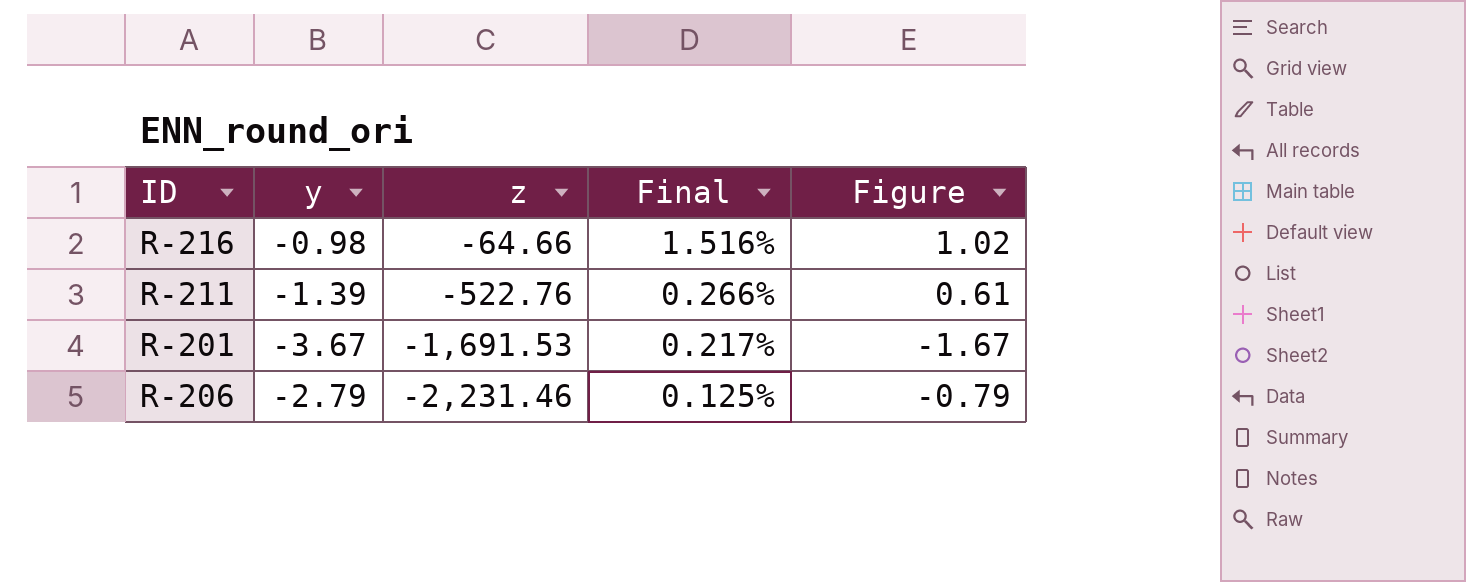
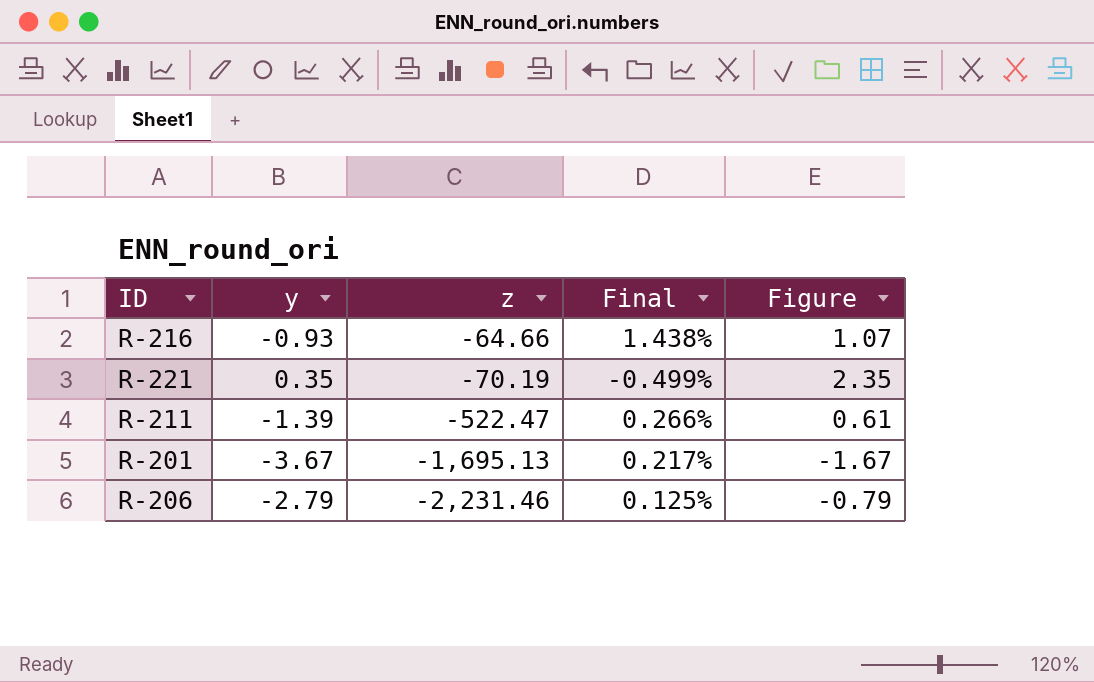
R-216 | y: -0.98 -> -0.93
R-216 | Final: 1.516% -> 1.438%
R-216 | Figure: 1.02 -> 1.07
row R-221: none -> 0.35 | -70.19 | -0.499% | 2.35
R-211 | z: -522.76 -> -522.47
R-201 | z: -1,691.53 -> -1,695.13

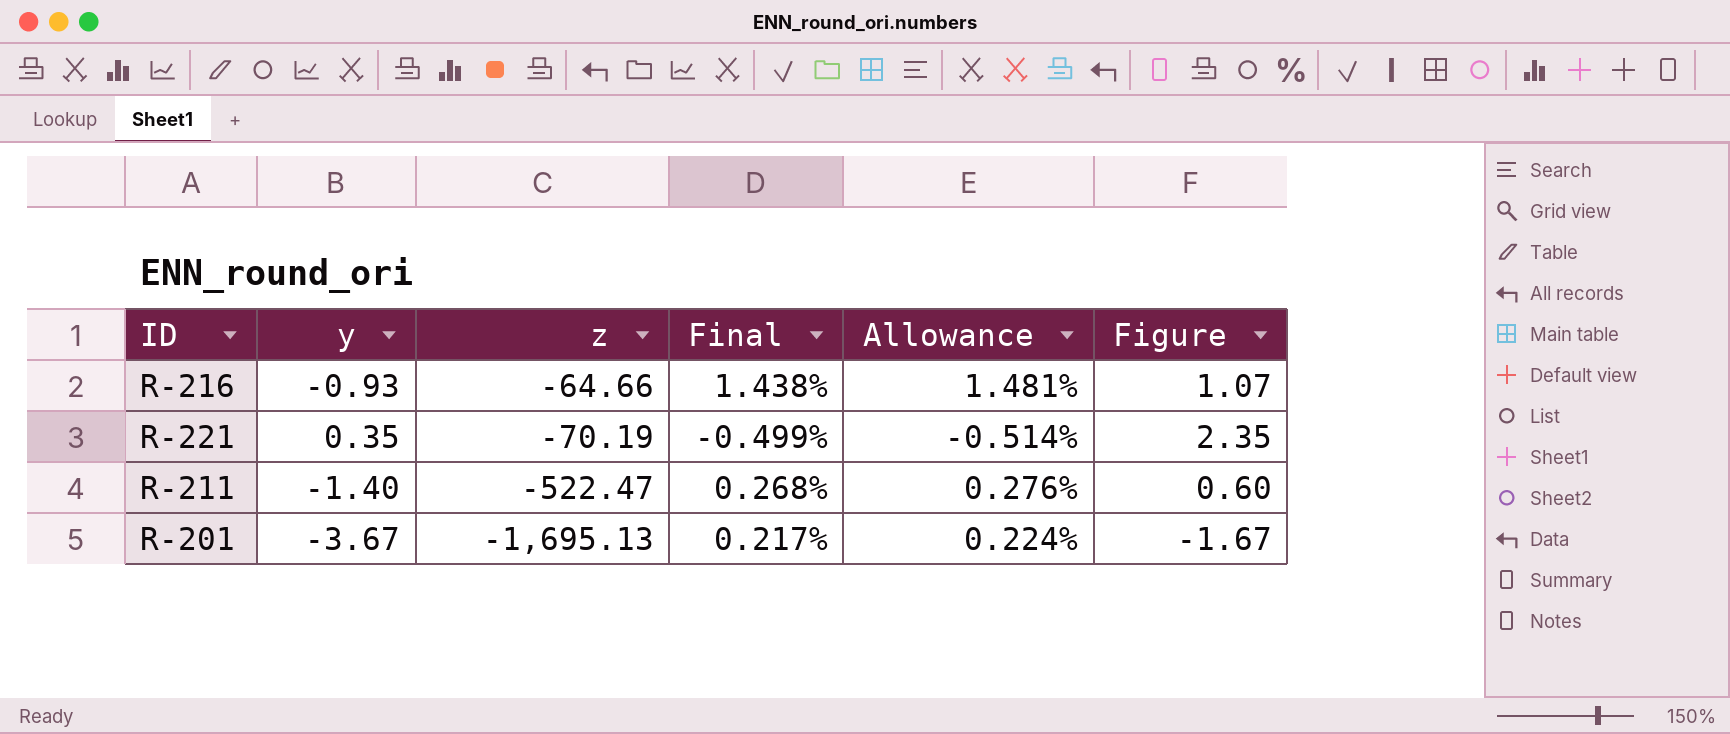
column Allowance | formula: none -> [Final] * 1.03
row R-206: -2.79 | -2,231.46 | 0.125% | -0.79 -> none
R-211 | y: -1.39 -> -1.40
R-211 | Final: 0.266% -> 0.268%
R-211 | Figure: 0.61 -> 0.60

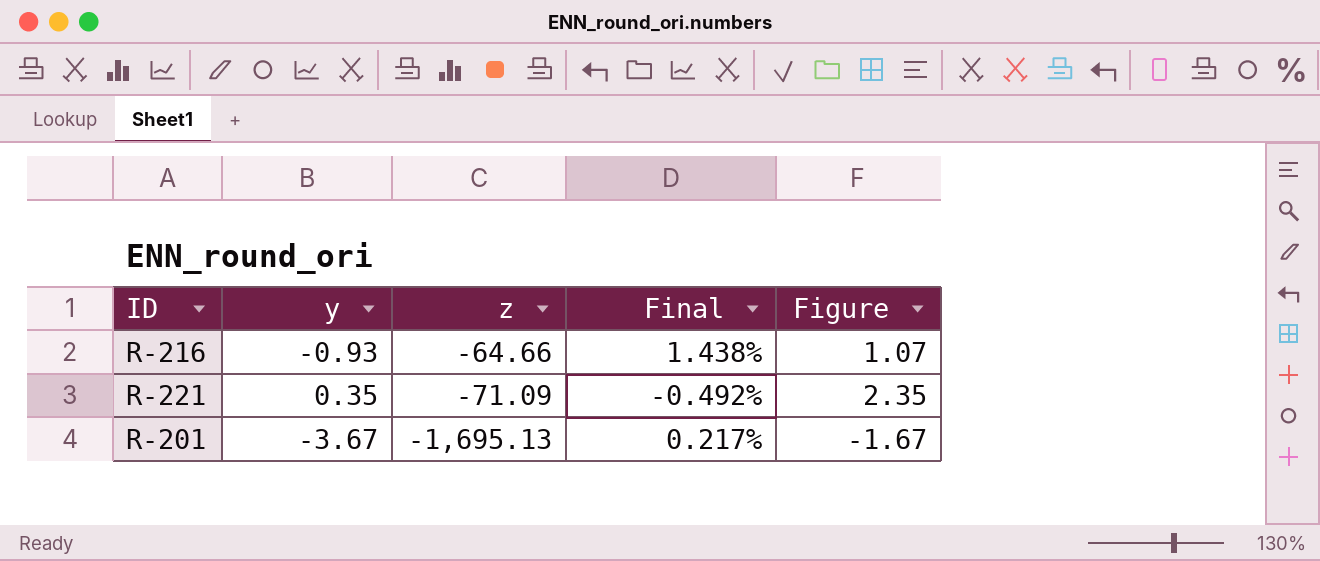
column Allowance | formula: [Final] * 1.03 -> none
row R-211: -1.40 | -522.47 | 0.268% | 0.276% | 0.60 -> none
R-221 | z: -70.19 -> -71.09
R-221 | Final: -0.499% -> -0.492%

